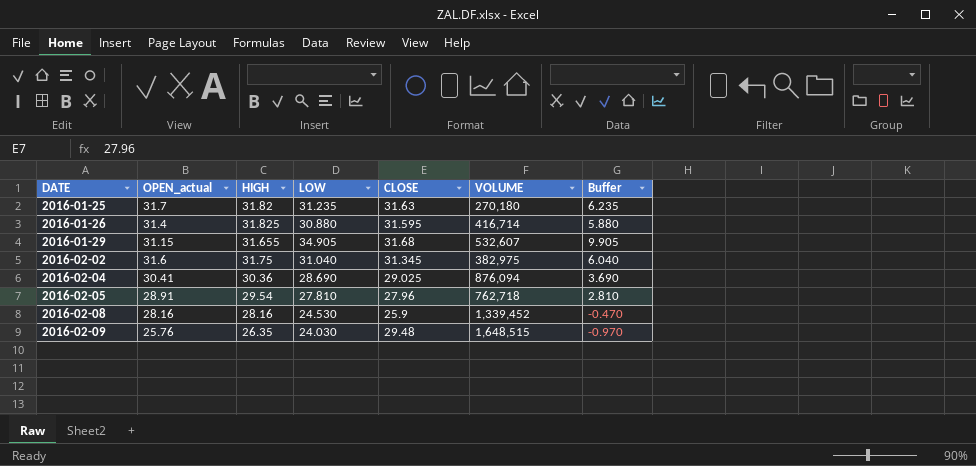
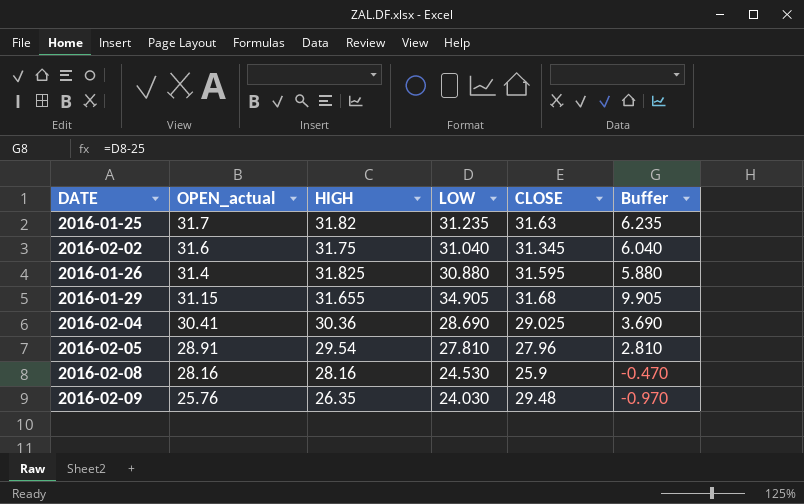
row order: DATE ascending -> OPEN_actual descending
column VOLUME | position: 6 -> none

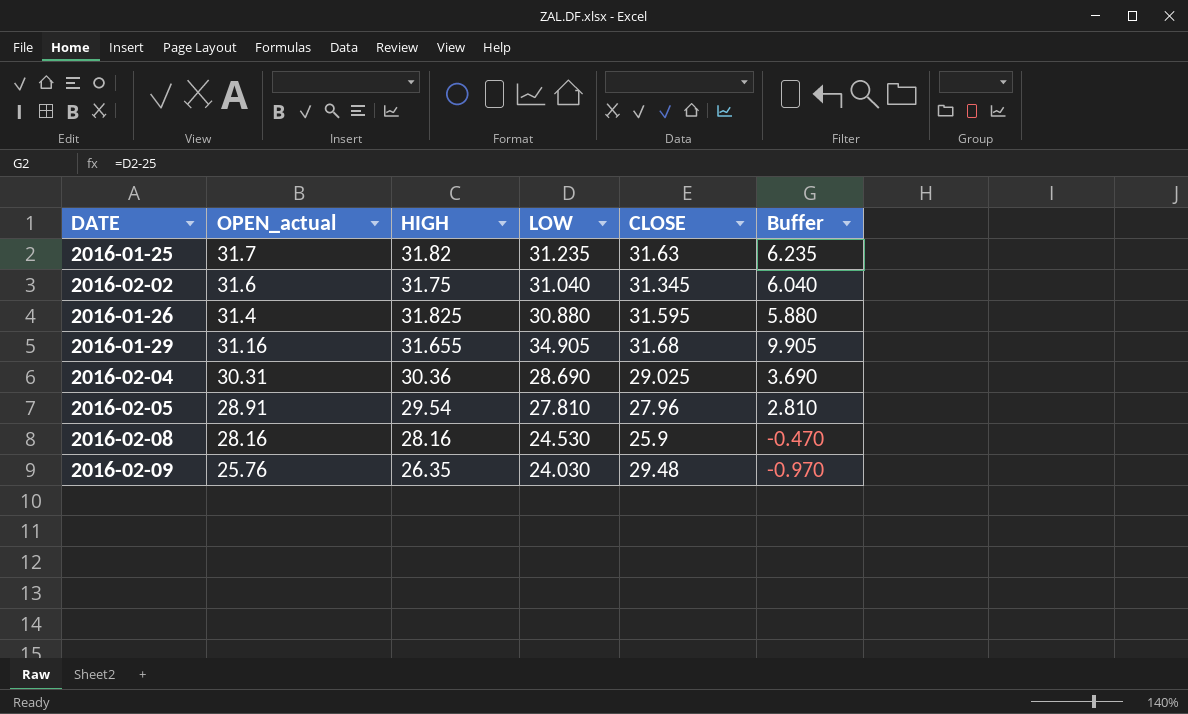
2016-01-29 | OPEN_actual: 31.15 -> 31.16
2016-02-04 | OPEN_actual: 30.41 -> 30.31

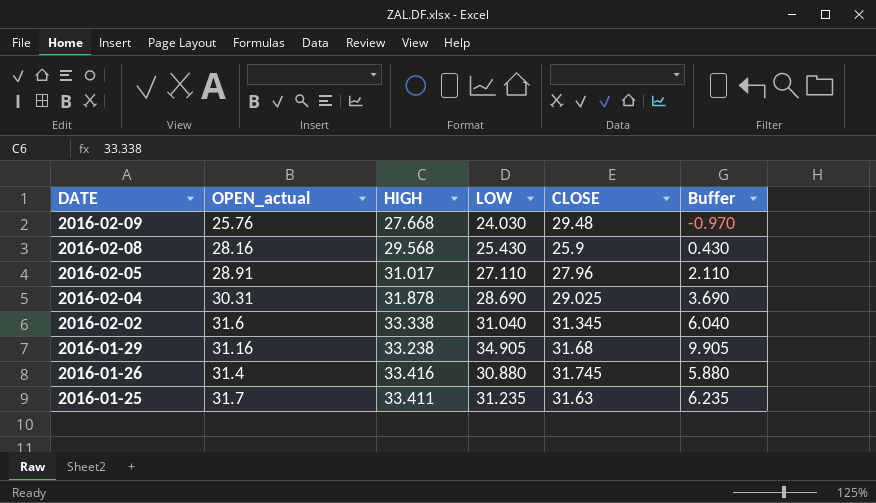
row order: OPEN_actual descending -> DATE descending
2016-02-09 | HIGH: 26.35 -> 27.668
2016-02-08 | HIGH: 28.16 -> 29.568
2016-02-08 | LOW: 24.530 -> 25.430
2016-02-08 | Buffer: -0.470 -> 0.430
2016-02-05 | HIGH: 29.54 -> 31.017
2016-02-05 | LOW: 27.810 -> 27.110
2016-02-05 | Buffer: 2.810 -> 2.110
2016-02-04 | HIGH: 30.36 -> 31.878
2016-02-02 | HIGH: 31.75 -> 33.338
2016-01-29 | HIGH: 31.655 -> 33.238
2016-01-26 | HIGH: 31.825 -> 33.416
2016-01-26 | CLOSE: 31.595 -> 31.745
2016-01-25 | HIGH: 31.82 -> 33.411

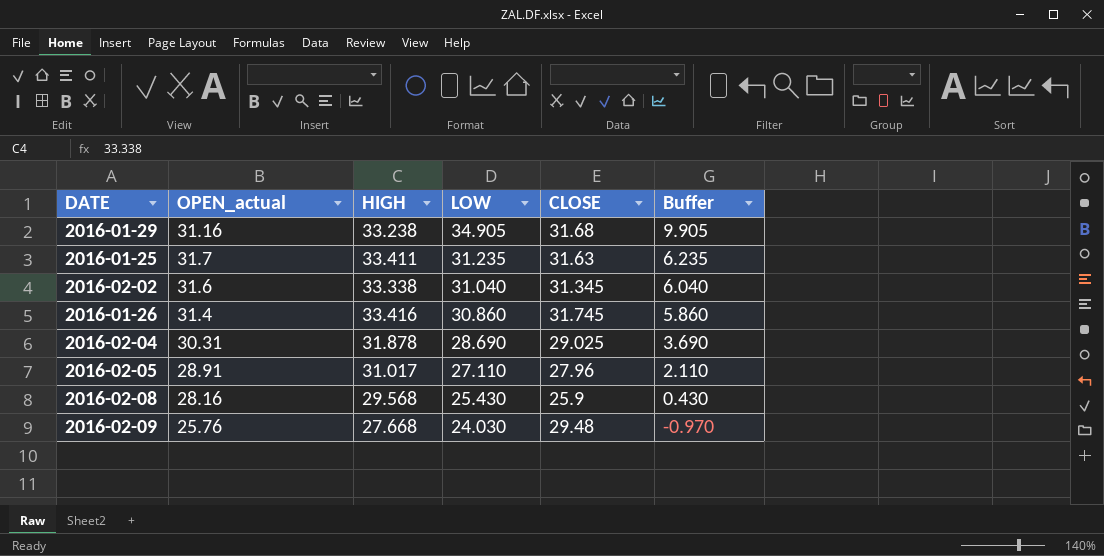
row order: DATE descending -> LOW descending
2016-01-26 | LOW: 30.880 -> 30.860
2016-01-26 | Buffer: 5.880 -> 5.860

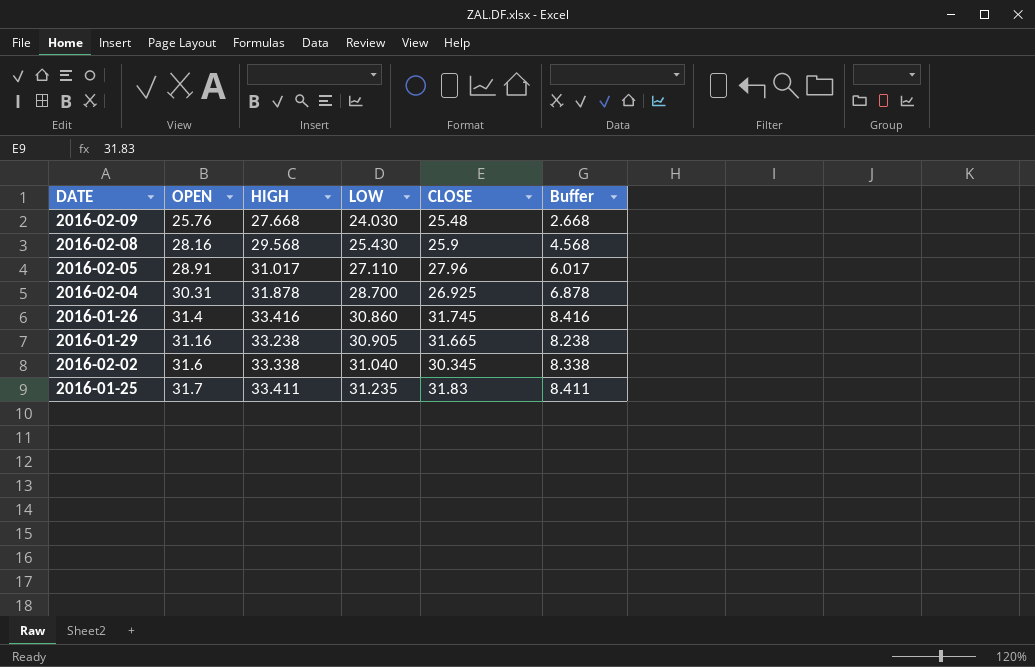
row order: LOW descending -> LOW ascending
column name: OPEN_actual -> OPEN
column Buffer | formula: [LOW] - 25 -> [HIGH] - 25
2016-02-09 | CLOSE: 29.48 -> 25.48
2016-02-04 | LOW: 28.690 -> 28.700
2016-02-04 | CLOSE: 29.025 -> 26.925
2016-01-29 | LOW: 34.905 -> 30.905
2016-01-29 | CLOSE: 31.68 -> 31.665
2016-02-02 | CLOSE: 31.345 -> 30.345
2016-01-25 | CLOSE: 31.63 -> 31.83

